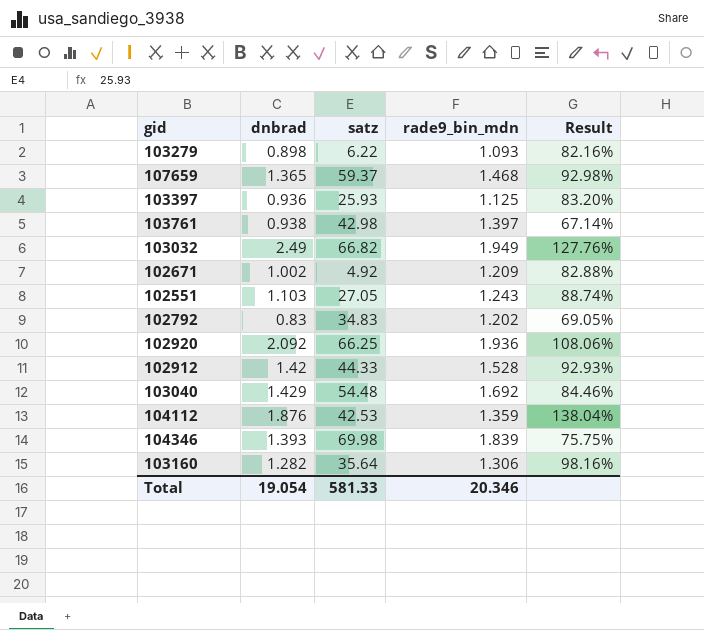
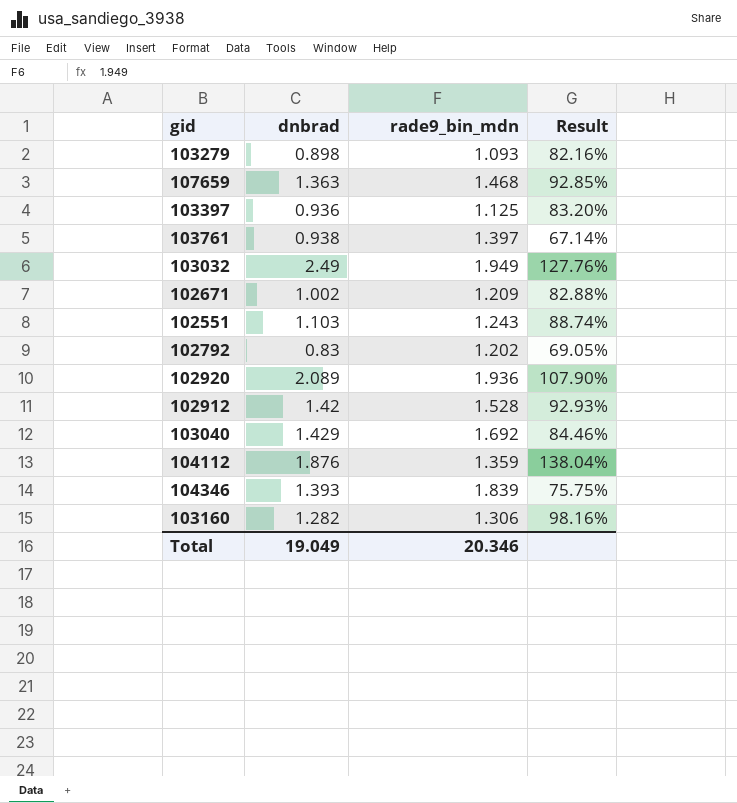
column satz | position: 3 -> none
107659 | dnbrad: 1.365 -> 1.363
107659 | Result: 92.98% -> 92.85%
102920 | dnbrad: 2.092 -> 2.089
102920 | Result: 108.06% -> 107.90%
Total | dnbrad: 19.054 -> 19.049

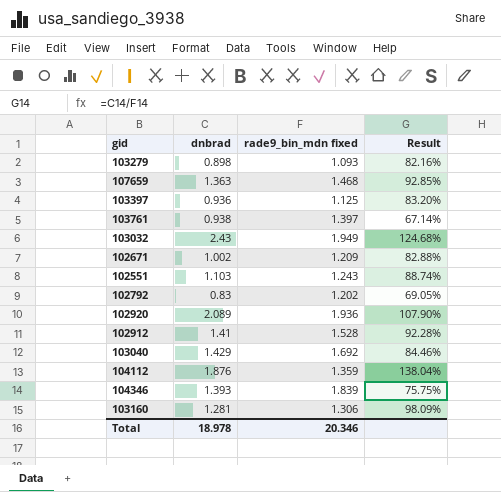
column name: rade9_bin_mdn -> rade9_bin_mdn fixed
103032 | dnbrad: 2.49 -> 2.43
103032 | Result: 127.76% -> 124.68%
102912 | dnbrad: 1.42 -> 1.41
102912 | Result: 92.93% -> 92.28%
103160 | dnbrad: 1.282 -> 1.281
103160 | Result: 98.16% -> 98.09%
Total | dnbrad: 19.049 -> 18.978

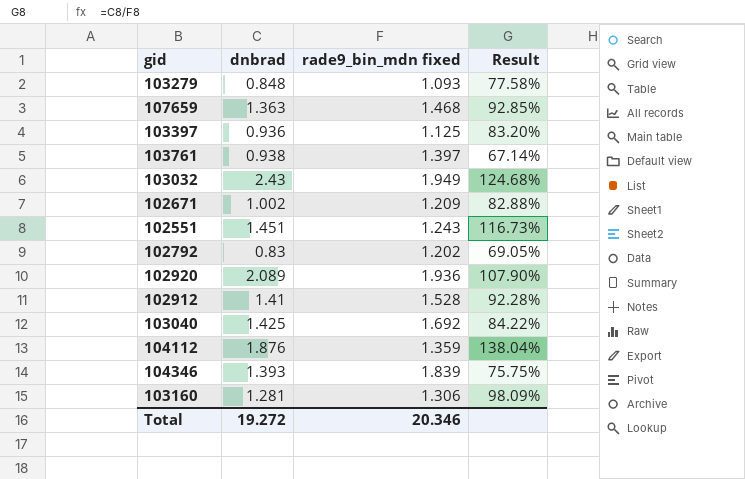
103279 | dnbrad: 0.898 -> 0.848
103279 | Result: 82.16% -> 77.58%
102551 | dnbrad: 1.103 -> 1.451
102551 | Result: 88.74% -> 116.73%
103040 | dnbrad: 1.429 -> 1.425
103040 | Result: 84.46% -> 84.22%
Total | dnbrad: 18.978 -> 19.272

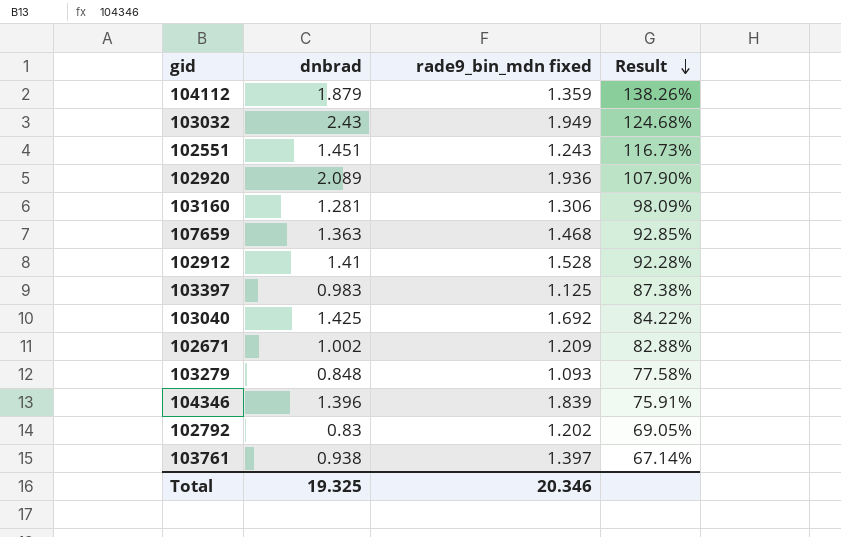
row order: none -> Result descending
104112 | dnbrad: 1.876 -> 1.879
104112 | Result: 138.04% -> 138.26%
103397 | dnbrad: 0.936 -> 0.983
103397 | Result: 83.20% -> 87.38%
104346 | dnbrad: 1.393 -> 1.396
104346 | Result: 75.75% -> 75.91%
Total | dnbrad: 19.272 -> 19.325

